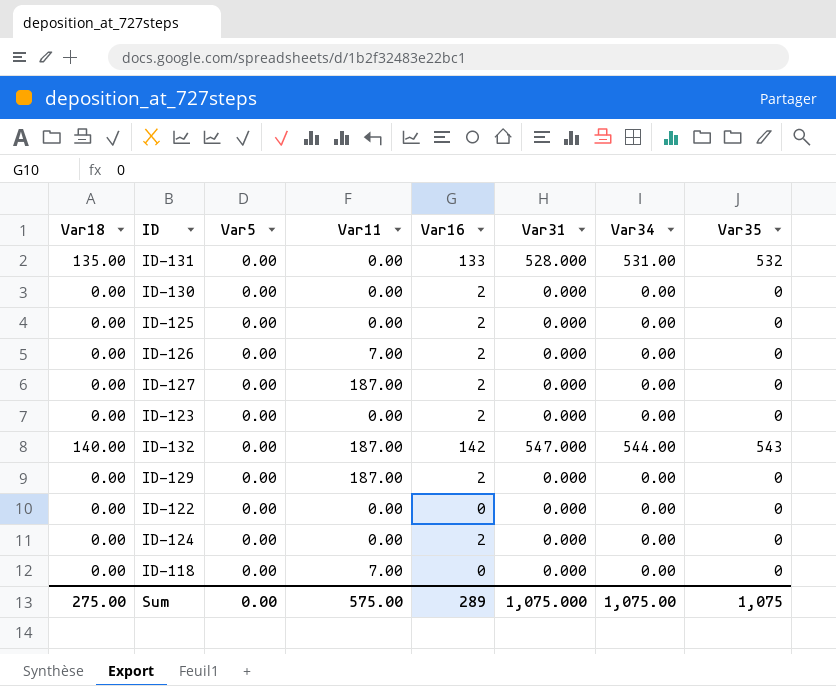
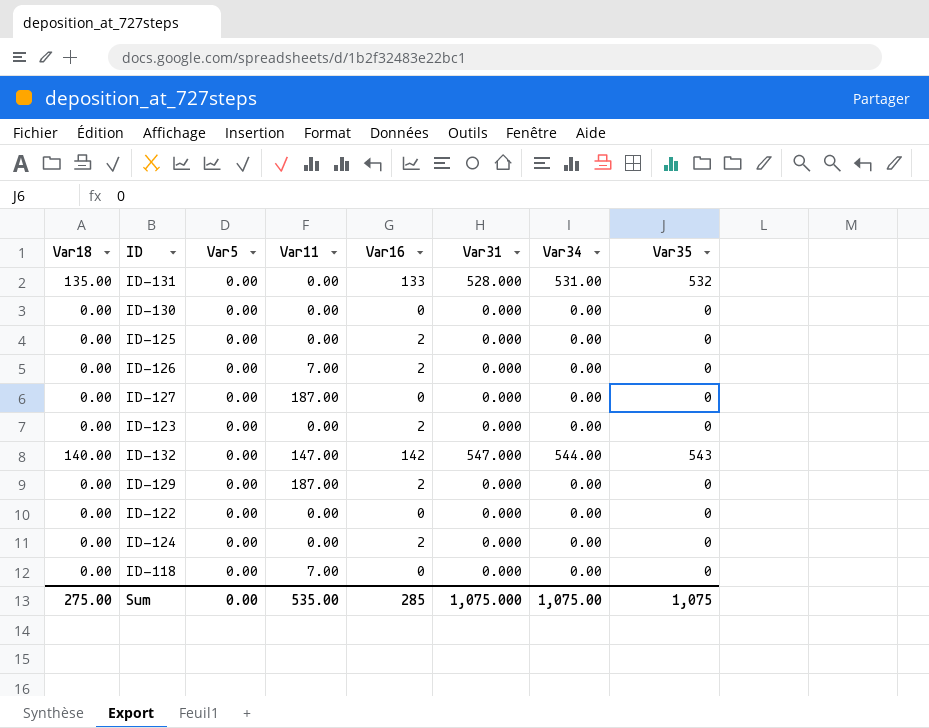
ID-130 | Var16: 2 -> 0
ID-127 | Var16: 2 -> 0
ID-132 | Var11: 187.00 -> 147.00
Sum | Var11: 575.00 -> 535.00
Sum | Var16: 289 -> 285

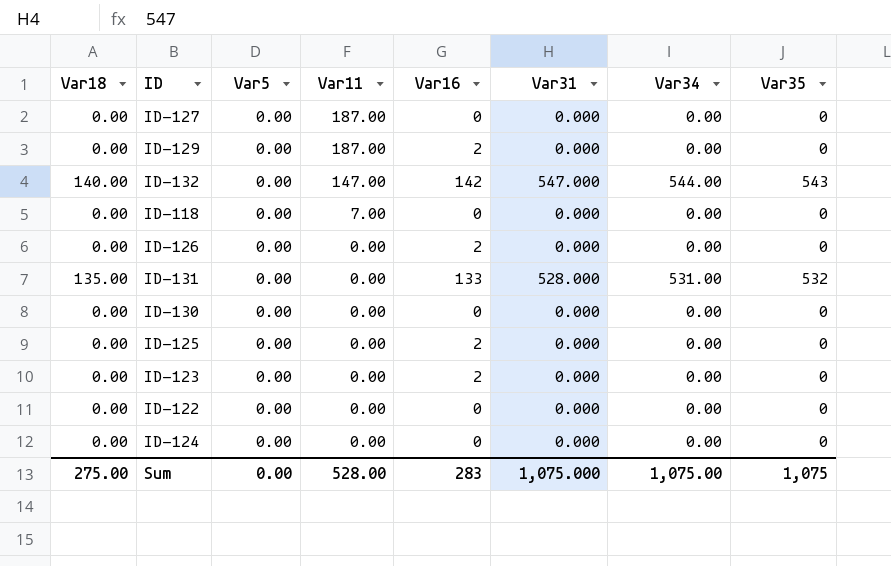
row order: none -> Var11 descending
ID-126 | Var11: 7.00 -> 0.00
ID-124 | Var16: 2 -> 0
Sum | Var11: 535.00 -> 528.00
Sum | Var16: 285 -> 283

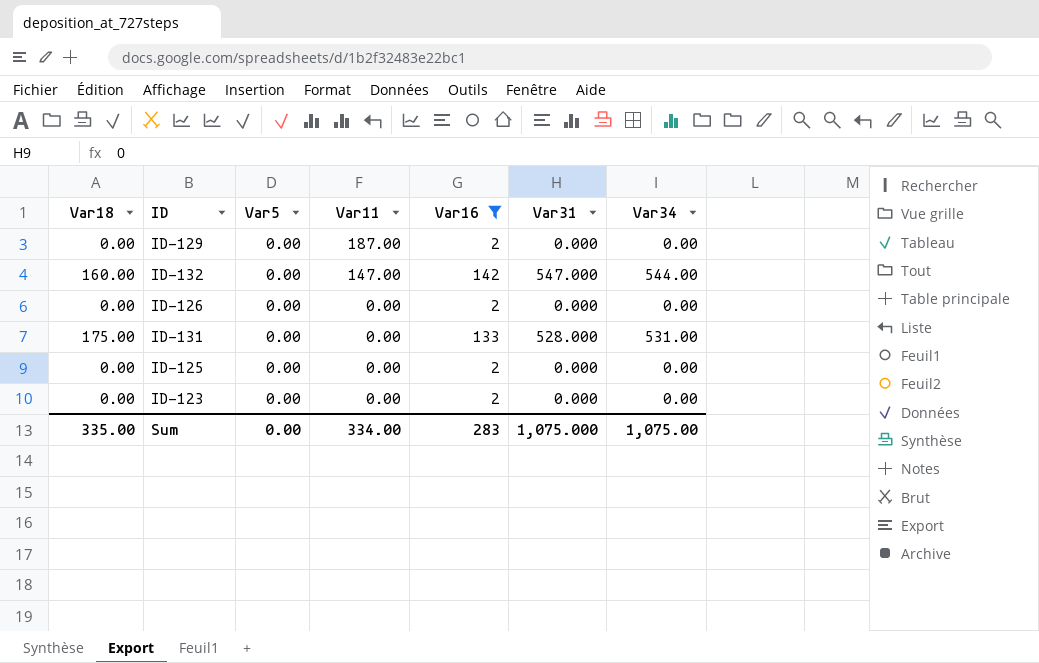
filter: none -> Var16 != 0
column Var35 | position: 8 -> none
ID-132 | Var18: 140.00 -> 160.00
ID-131 | Var18: 135.00 -> 175.00
Sum | Var18: 275.00 -> 335.00
Sum | Var11: 528.00 -> 334.00

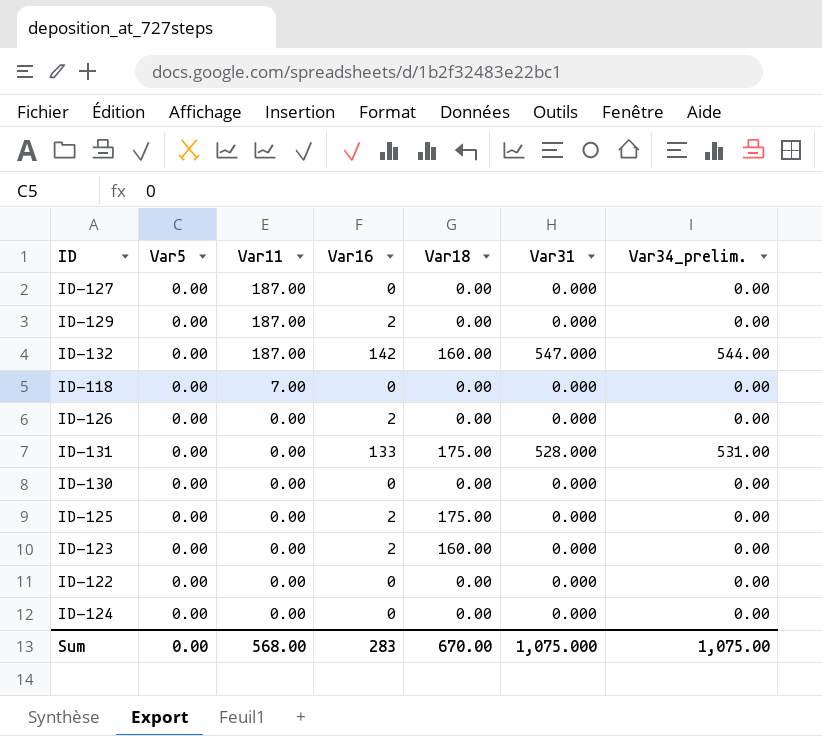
filter: Var16 != 0 -> none
column Var18 | position: 1 -> 5
column name: Var34 -> Var34_prelim.
ID-132 | Var11: 147.00 -> 187.00
ID-125 | Var18: 0.00 -> 175.00
ID-123 | Var18: 0.00 -> 160.00
Sum | Var11: 334.00 -> 568.00
Sum | Var18: 335.00 -> 670.00

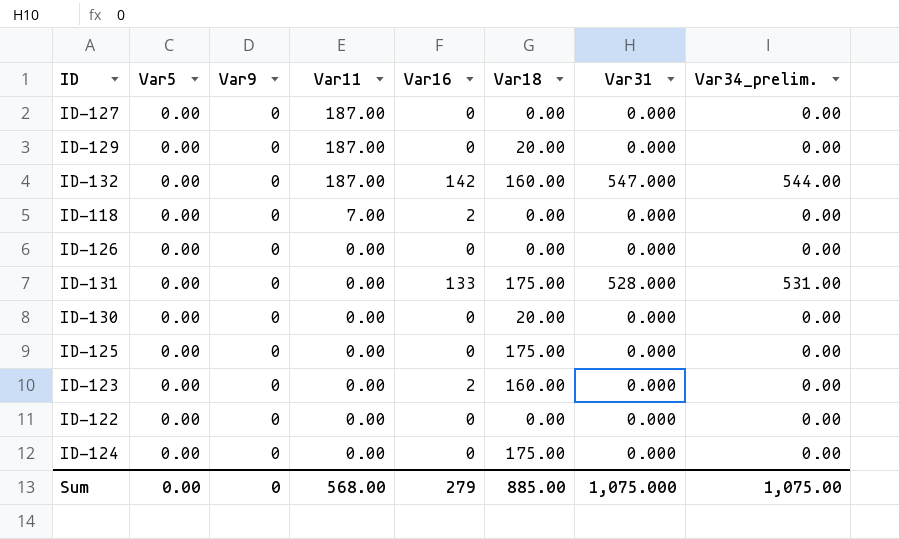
column Var9 | position: none -> 3
ID-129 | Var16: 2 -> 0
ID-129 | Var18: 0.00 -> 20.00
ID-118 | Var16: 0 -> 2
ID-126 | Var16: 2 -> 0
ID-130 | Var18: 0.00 -> 20.00
ID-125 | Var16: 2 -> 0
ID-124 | Var18: 0.00 -> 175.00
Sum | Var16: 283 -> 279
Sum | Var18: 670.00 -> 885.00

